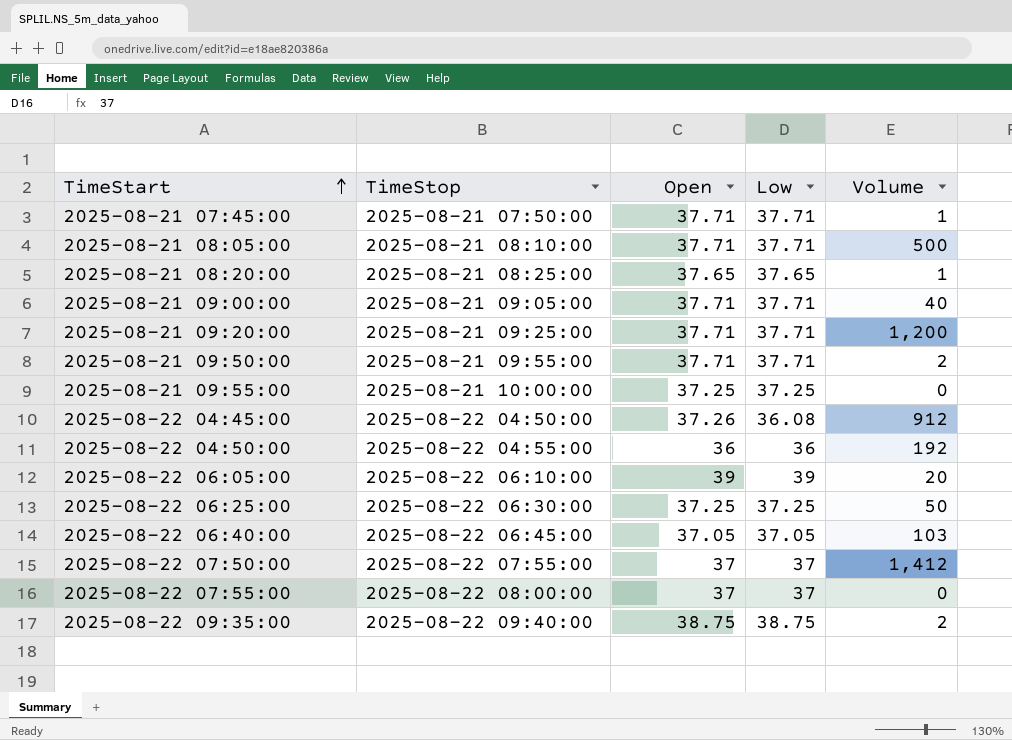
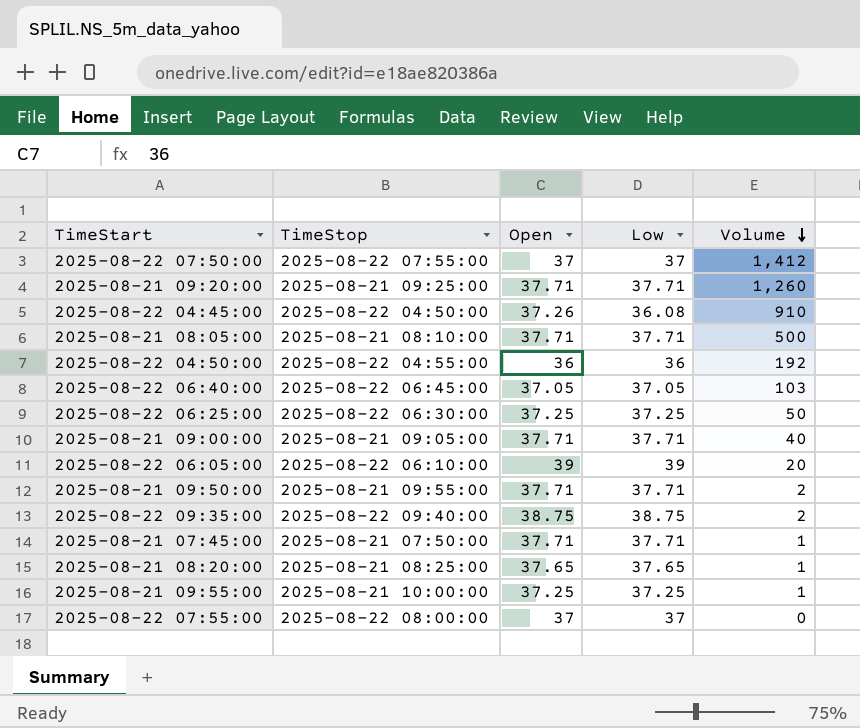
row order: TimeStart ascending -> Volume descending
2025-08-21 09:20:00 | Volume: 1,200 -> 1,260
2025-08-22 04:45:00 | Volume: 912 -> 910
2025-08-21 09:55:00 | Volume: 0 -> 1

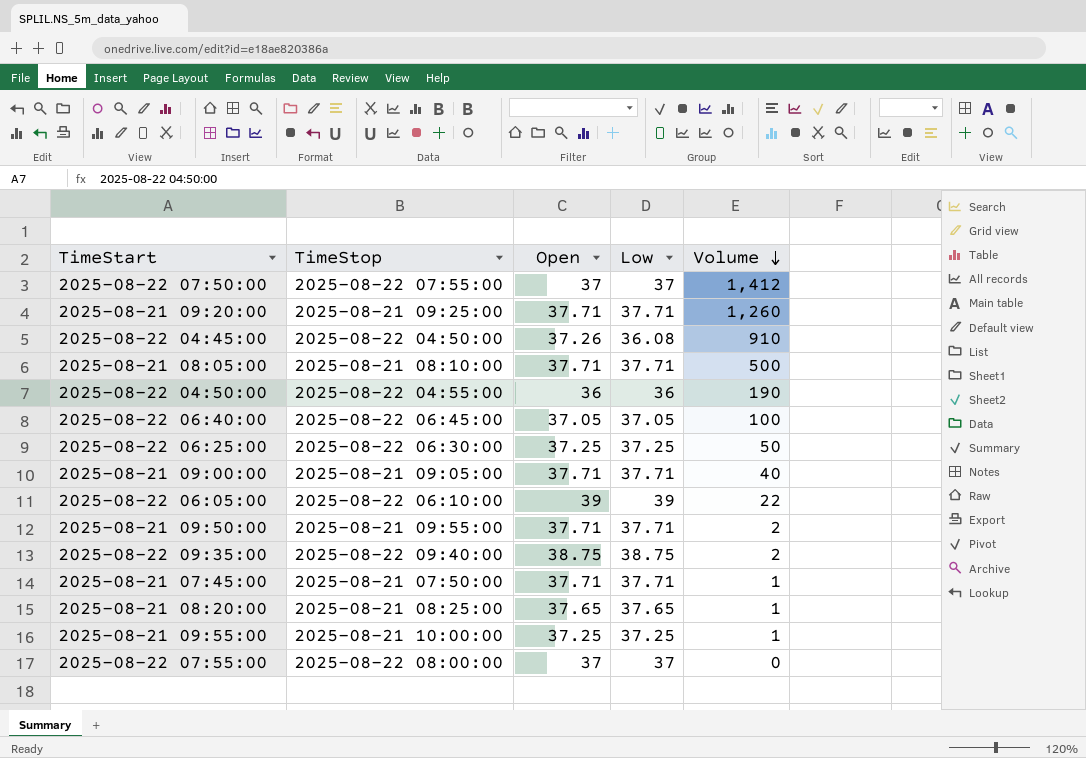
2025-08-22 04:50:00 | Volume: 192 -> 190
2025-08-22 06:40:00 | Volume: 103 -> 100
2025-08-22 06:05:00 | Volume: 20 -> 22

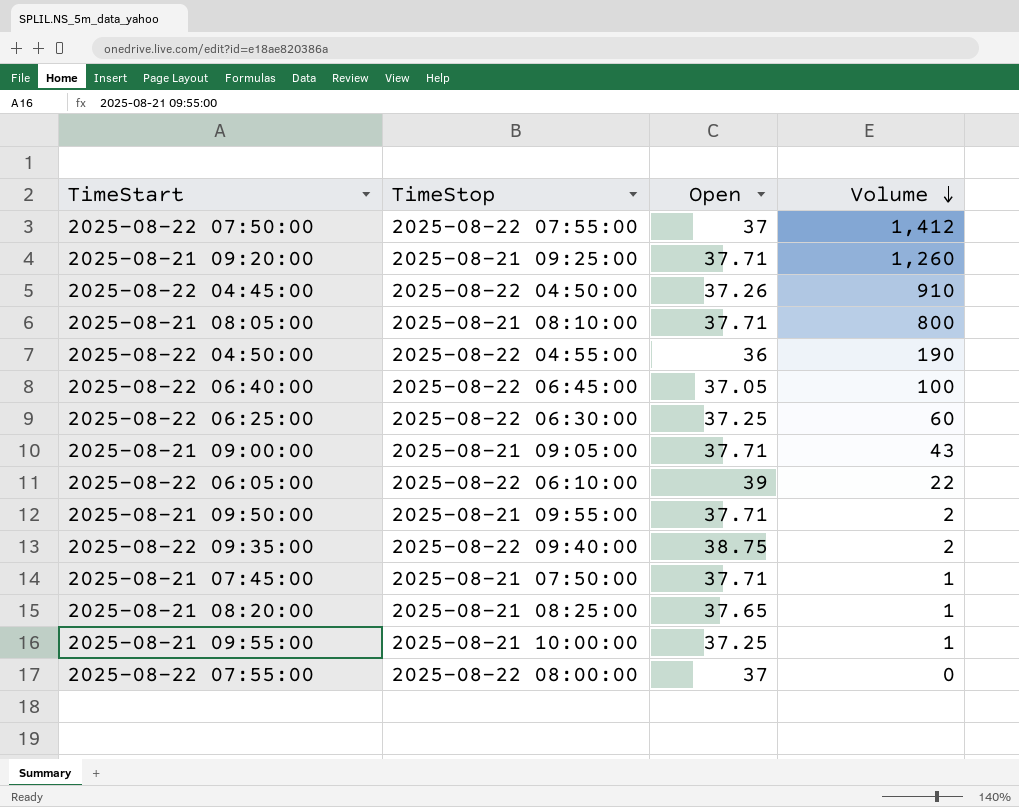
column Low | position: 4 -> none
2025-08-21 08:05:00 | Volume: 500 -> 800
2025-08-22 06:25:00 | Volume: 50 -> 60
2025-08-21 09:00:00 | Volume: 40 -> 43

